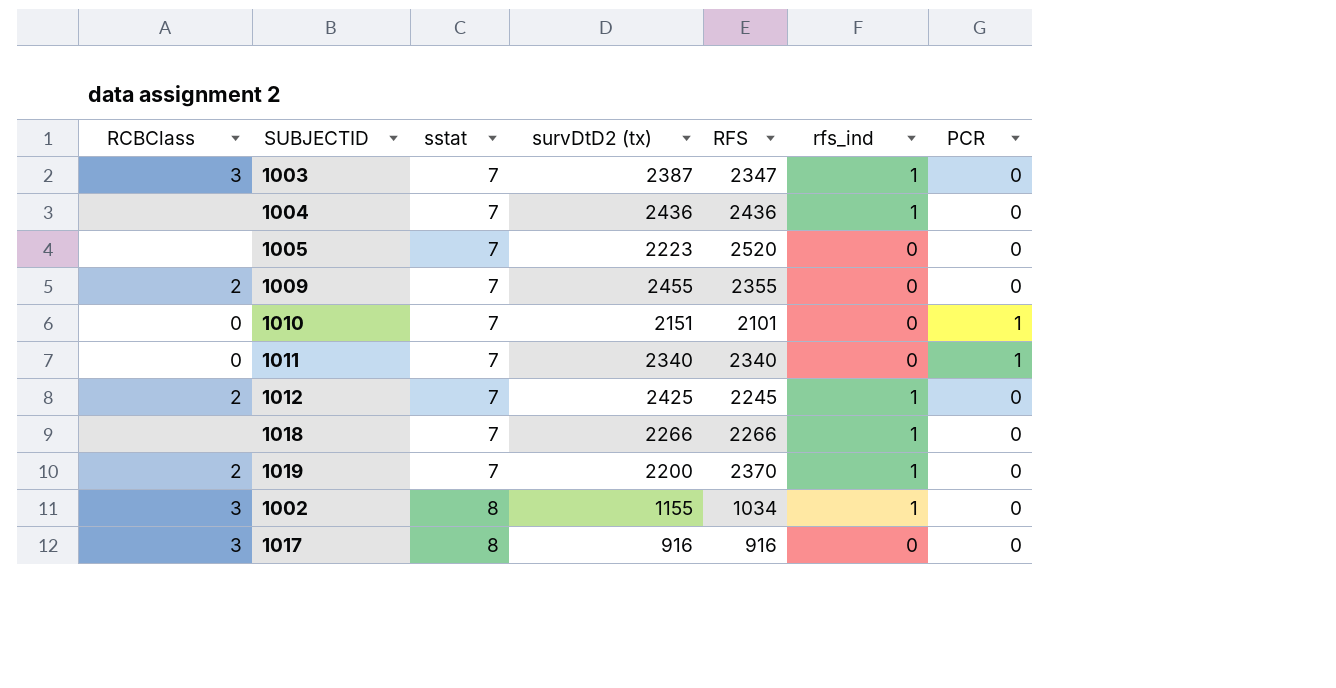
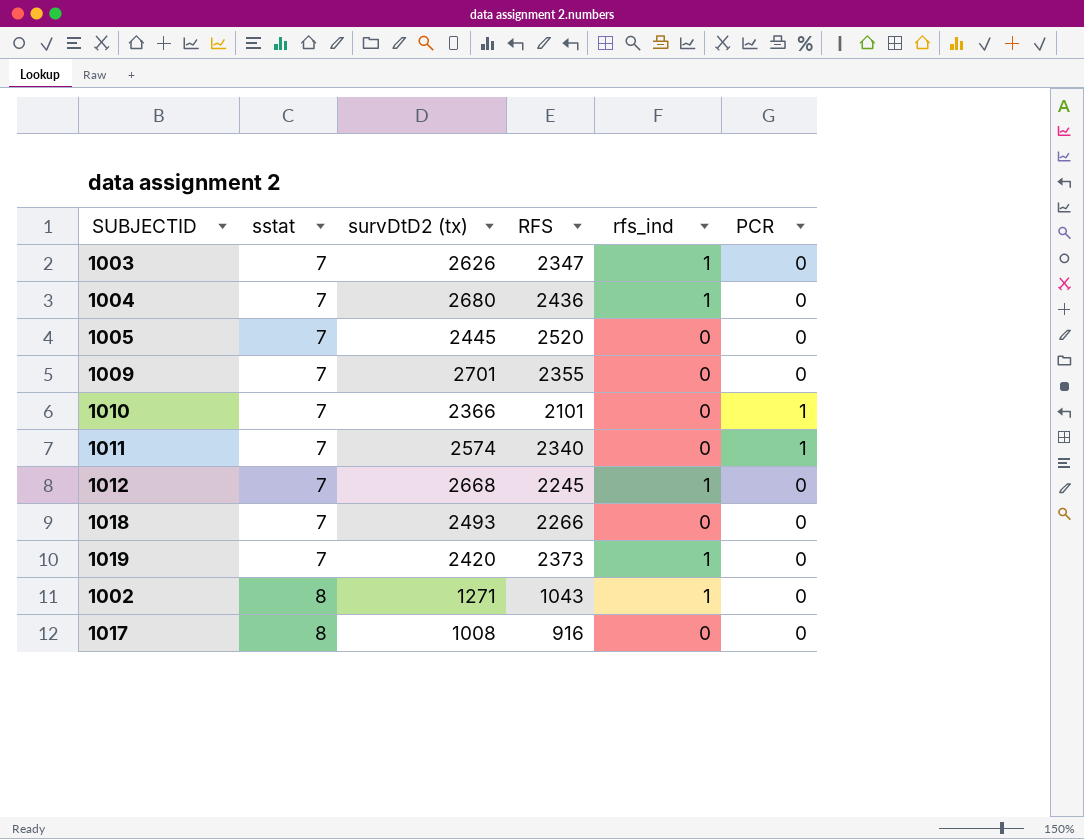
column RCBClass | position: 1 -> none
1003 | survDtD2 (tx): 2387 -> 2626
1004 | survDtD2 (tx): 2436 -> 2680
1005 | survDtD2 (tx): 2223 -> 2445
1009 | survDtD2 (tx): 2455 -> 2701
1010 | survDtD2 (tx): 2151 -> 2366
1011 | survDtD2 (tx): 2340 -> 2574
1012 | survDtD2 (tx): 2425 -> 2668
1018 | survDtD2 (tx): 2266 -> 2493
1018 | rfs_ind: 1 -> 0
1019 | survDtD2 (tx): 2200 -> 2420
1019 | RFS: 2370 -> 2373
1002 | survDtD2 (tx): 1155 -> 1271
1002 | RFS: 1034 -> 1043
1017 | survDtD2 (tx): 916 -> 1008

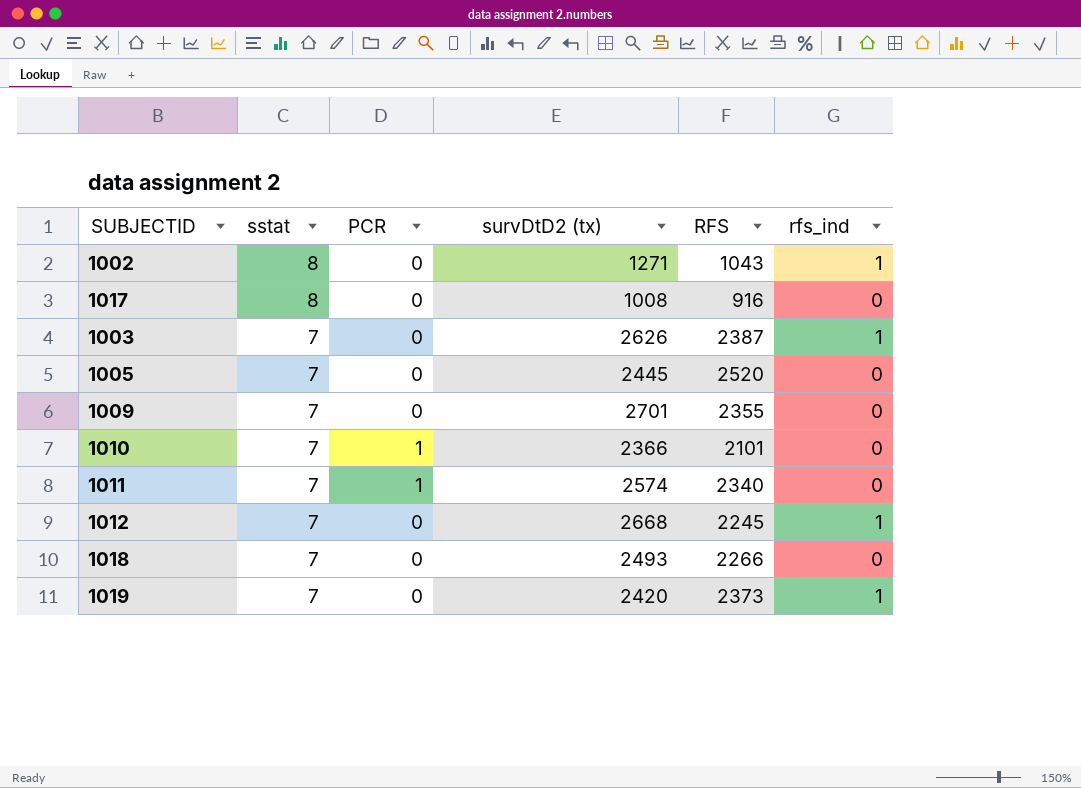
row order: sstat ascending -> sstat descending
column PCR | position: 6 -> 3
row 1004: 7 | 2680 | 2436 | 1 | 0 -> none
1003 | RFS: 2347 -> 2387

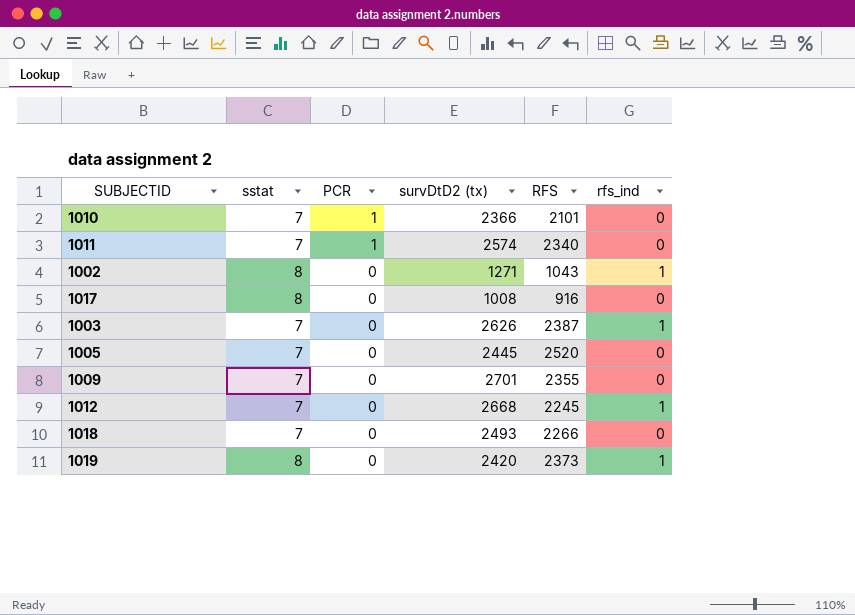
row order: sstat descending -> PCR descending
1019 | sstat: 7 -> 8

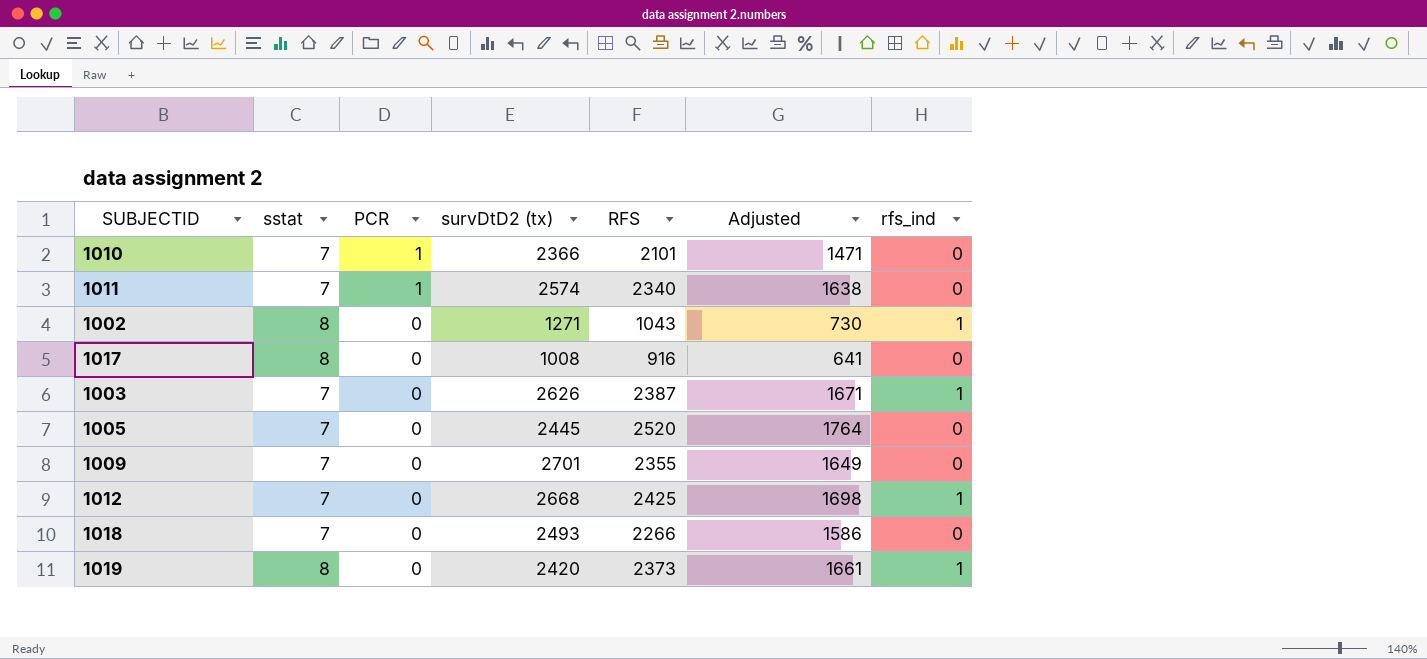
column Adjusted | formula: none -> [RFS] * 0.7
1012 | RFS: 2245 -> 2425

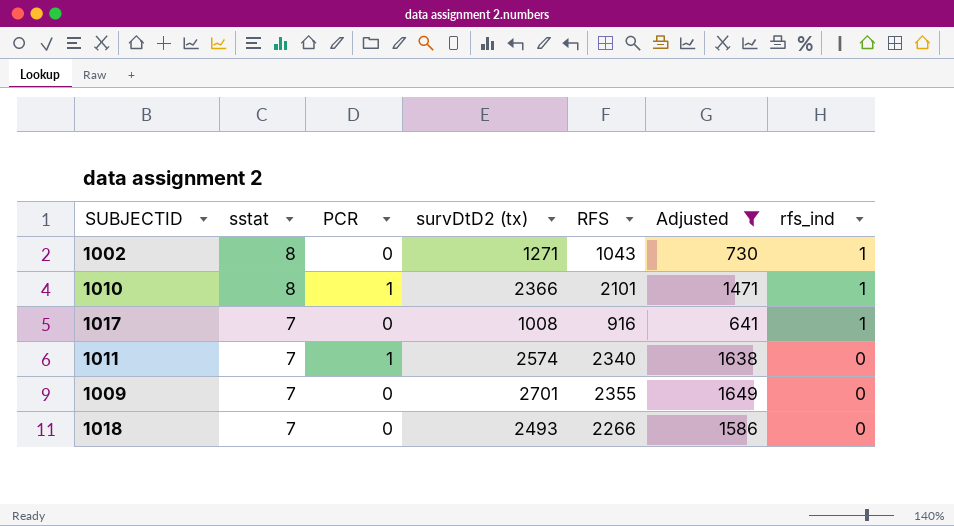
filter: none -> Adjusted <= 1649
row order: PCR descending -> sstat descending
1010 | sstat: 7 -> 8
1010 | rfs_ind: 0 -> 1
1017 | sstat: 8 -> 7
1017 | rfs_ind: 0 -> 1

